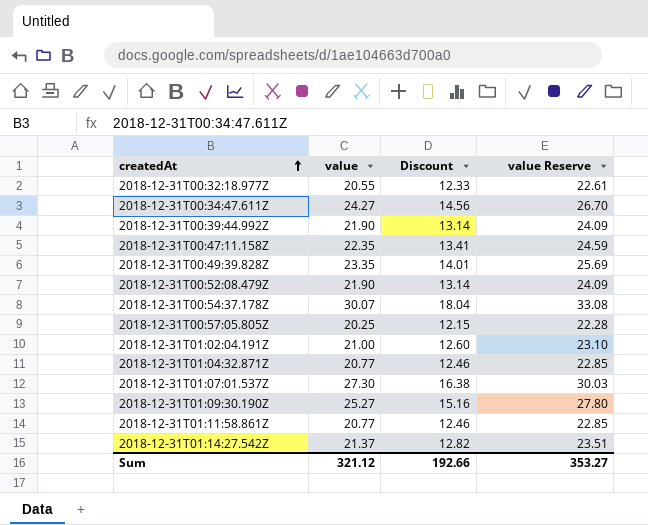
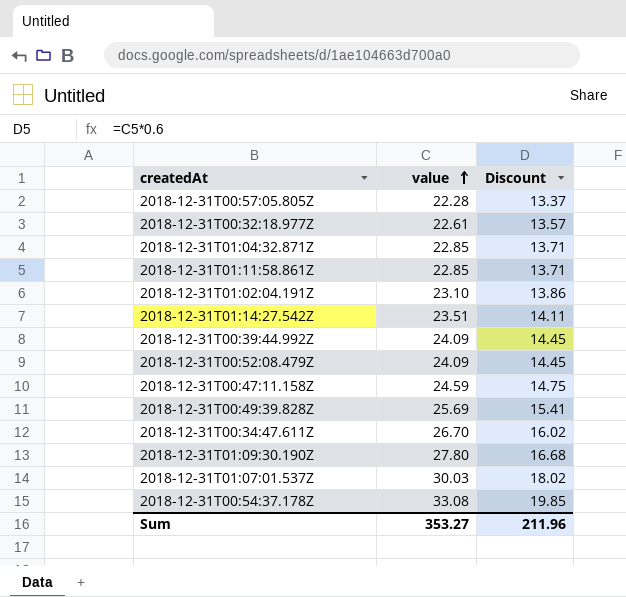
row order: createdAt ascending -> value ascending
column value Reserve | formula: [value] * 1.1 -> none
2018-12-31T00:57:05.805Z | value: 20.25 -> 22.28
2018-12-31T00:57:05.805Z | Discount: 12.15 -> 13.37
2018-12-31T00:32:18.977Z | value: 20.55 -> 22.61
2018-12-31T00:32:18.977Z | Discount: 12.33 -> 13.57
2018-12-31T01:04:32.871Z | value: 20.77 -> 22.85
2018-12-31T01:04:32.871Z | Discount: 12.46 -> 13.71
2018-12-31T01:11:58.861Z | value: 20.77 -> 22.85
2018-12-31T01:11:58.861Z | Discount: 12.46 -> 13.71
2018-12-31T01:02:04.191Z | value: 21.00 -> 23.10
2018-12-31T01:02:04.191Z | Discount: 12.60 -> 13.86
2018-12-31T01:14:27.542Z | value: 21.37 -> 23.51
2018-12-31T01:14:27.542Z | Discount: 12.82 -> 14.11
2018-12-31T00:39:44.992Z | value: 21.90 -> 24.09
2018-12-31T00:39:44.992Z | Discount: 13.14 -> 14.45
2018-12-31T00:52:08.479Z | value: 21.90 -> 24.09
2018-12-31T00:52:08.479Z | Discount: 13.14 -> 14.45
2018-12-31T00:47:11.158Z | value: 22.35 -> 24.59
2018-12-31T00:47:11.158Z | Discount: 13.41 -> 14.75
2018-12-31T00:49:39.828Z | value: 23.35 -> 25.69
2018-12-31T00:49:39.828Z | Discount: 14.01 -> 15.41
2018-12-31T00:34:47.611Z | value: 24.27 -> 26.70
2018-12-31T00:34:47.611Z | Discount: 14.56 -> 16.02
2018-12-31T01:09:30.190Z | value: 25.27 -> 27.80
2018-12-31T01:09:30.190Z | Discount: 15.16 -> 16.68
2018-12-31T01:07:01.537Z | value: 27.30 -> 30.03
2018-12-31T01:07:01.537Z | Discount: 16.38 -> 18.02
2018-12-31T00:54:37.178Z | value: 30.07 -> 33.08
2018-12-31T00:54:37.178Z | Discount: 18.04 -> 19.85
Sum | value: 321.12 -> 353.27
Sum | Discount: 192.66 -> 211.96

